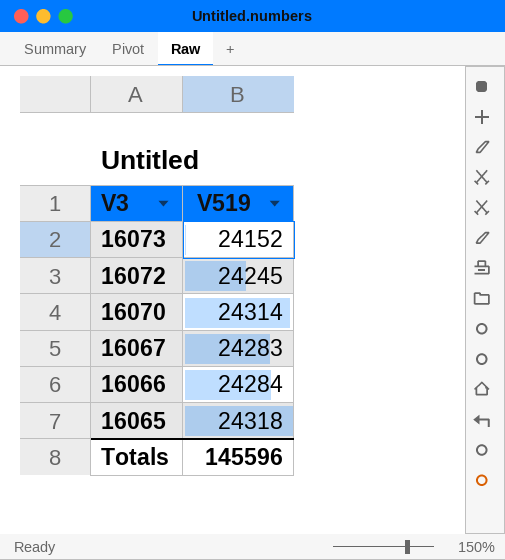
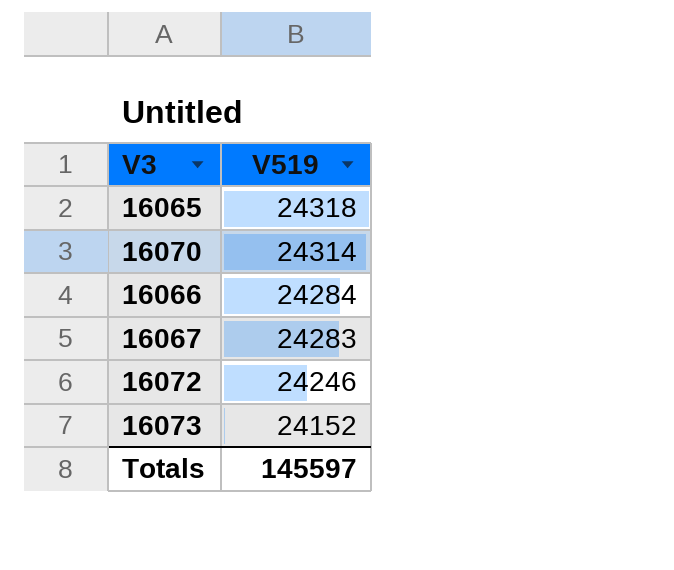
row order: V3 descending -> V519 descending
16072 | V519: 24245 -> 24246
Totals | V519: 145596 -> 145597

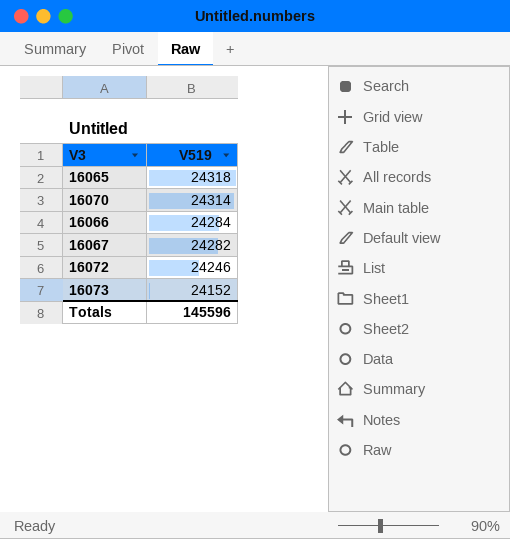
16067 | V519: 24283 -> 24282
Totals | V519: 145597 -> 145596

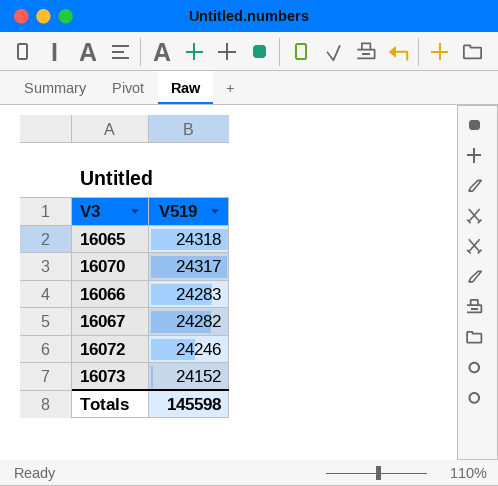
16070 | V519: 24314 -> 24317
16066 | V519: 24284 -> 24283
Totals | V519: 145596 -> 145598

